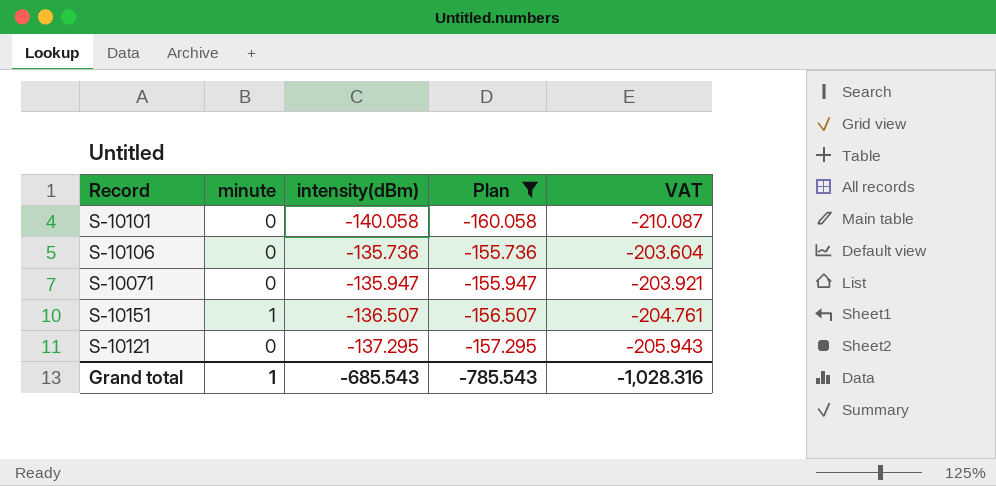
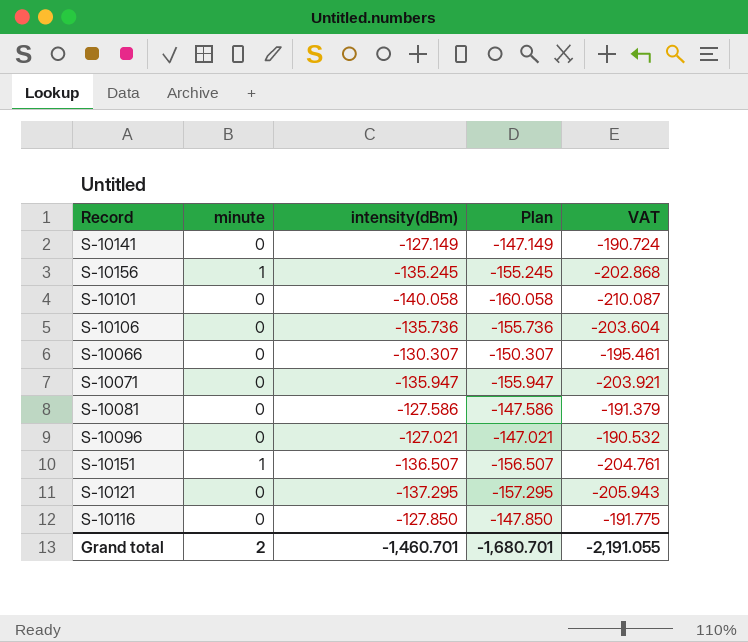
filter: Plan <= -155.736 -> none
Grand total | minute: 1 -> 2
Grand total | intensity(dBm): -685.543 -> -1,460.701
Grand total | Plan: -785.543 -> -1,680.701
Grand total | VAT: -1,028.316 -> -2,191.055

